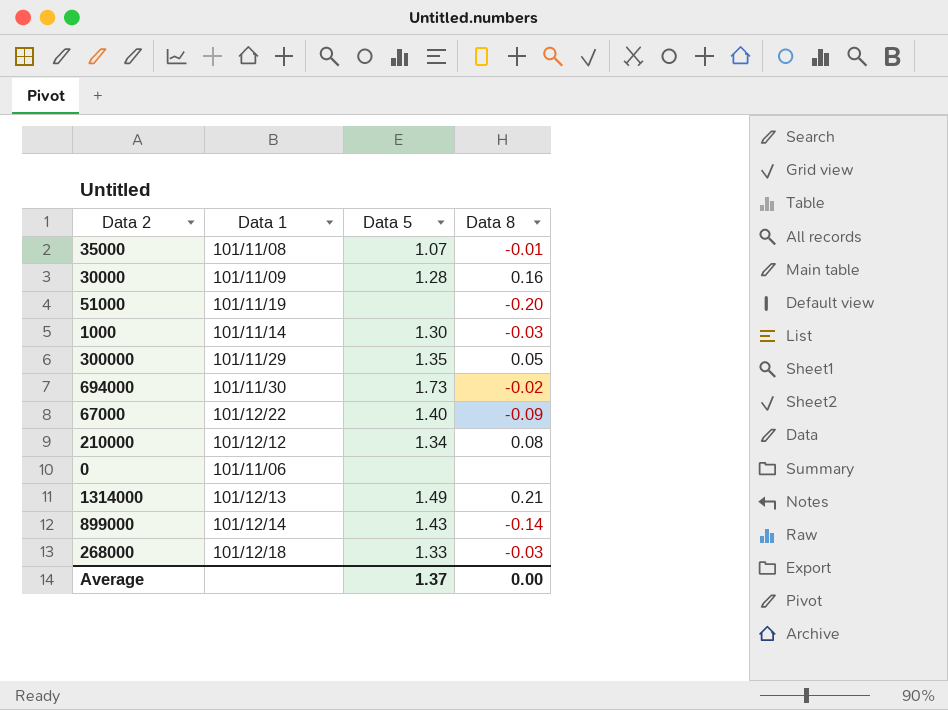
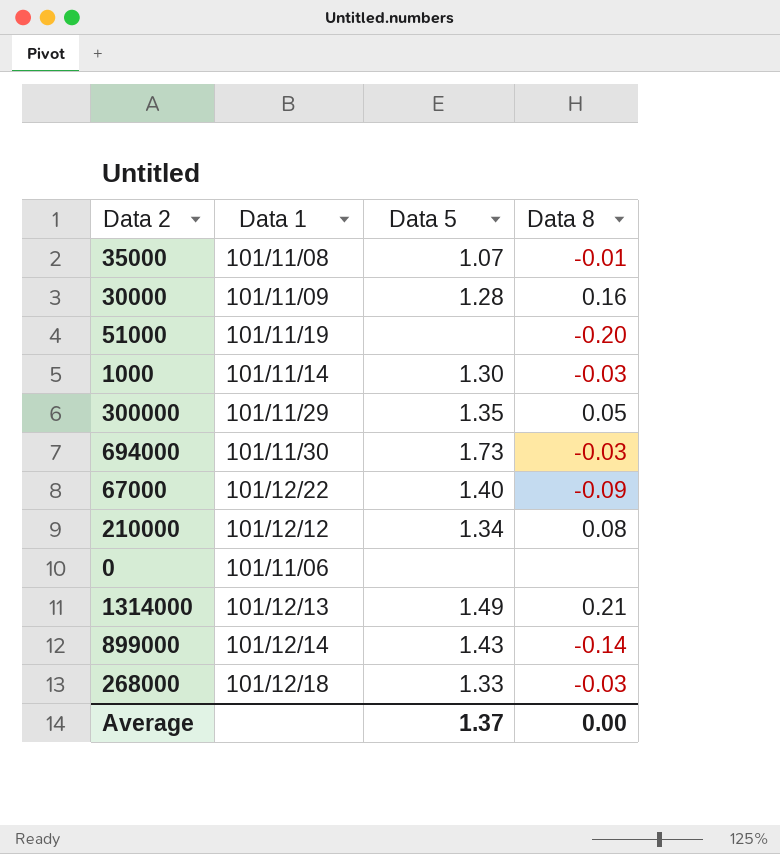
694000 | Data 8: -0.02 -> -0.03

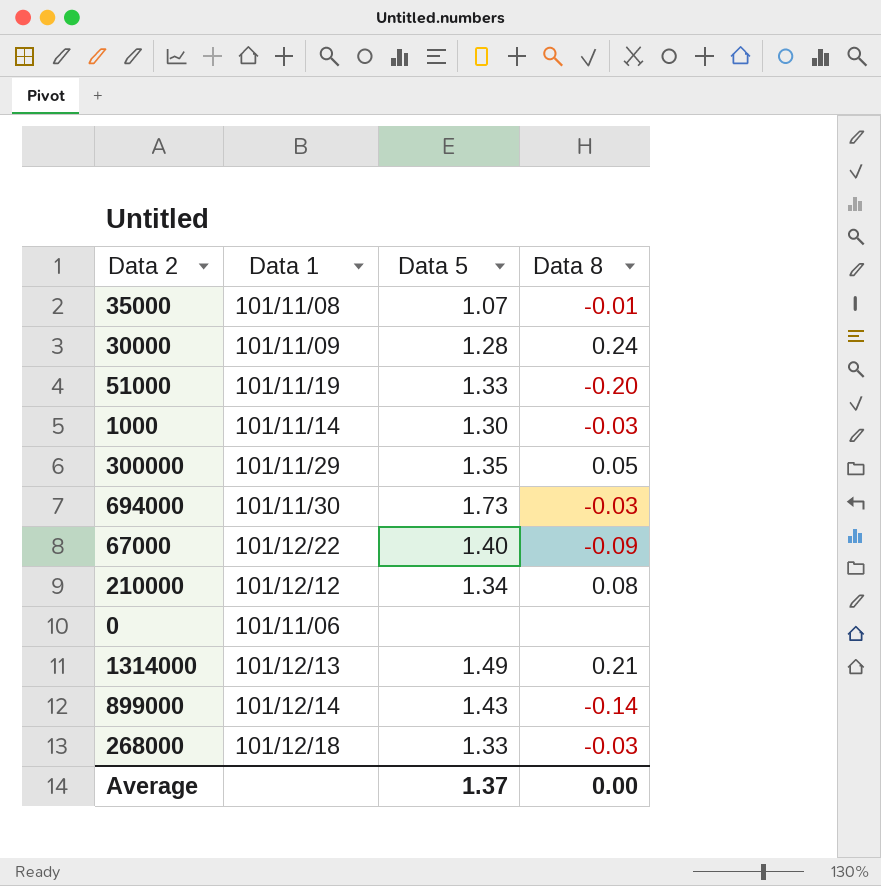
30000 | Data 8: 0.16 -> 0.24
51000 | Data 5: none -> 1.33

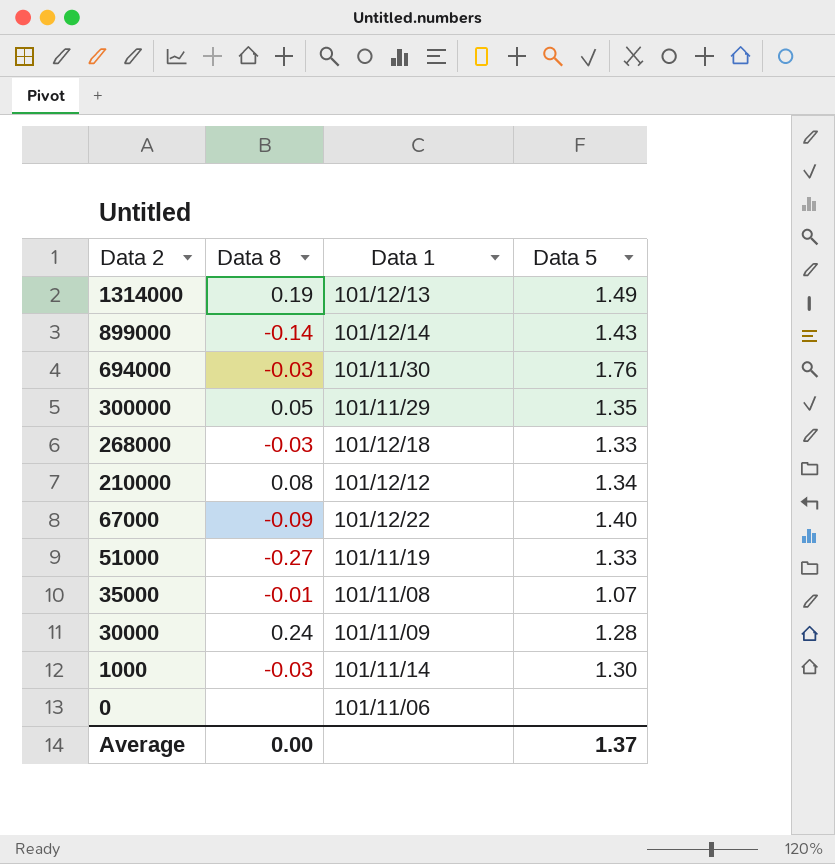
row order: none -> Data 2 descending
column Data 8 | position: 4 -> 2
1314000 | Data 8: 0.21 -> 0.19
694000 | Data 5: 1.73 -> 1.76
51000 | Data 8: -0.20 -> -0.27

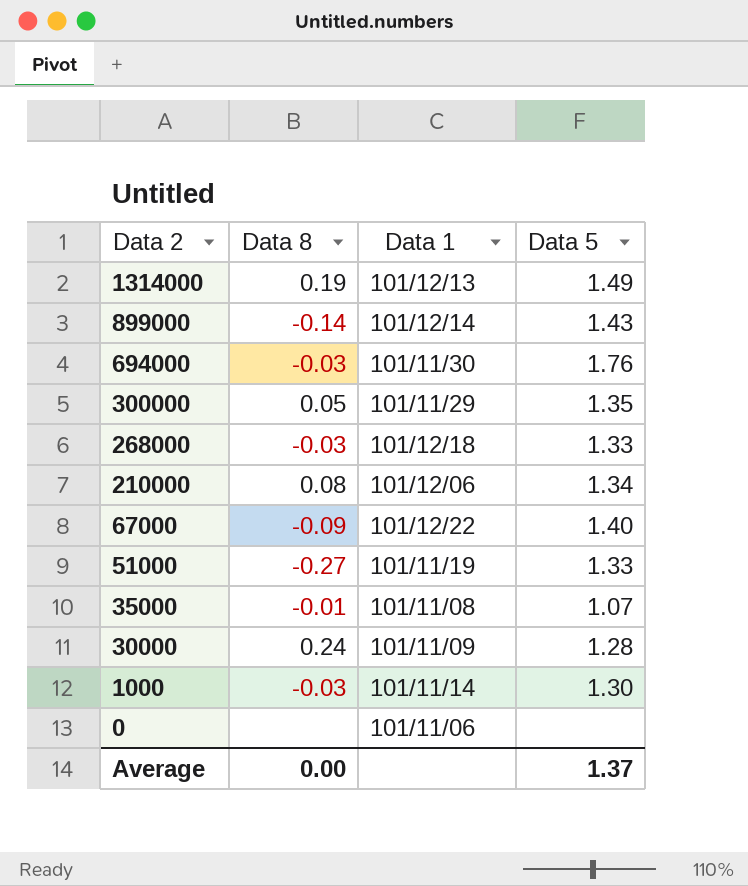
210000 | Data 1: 101/12/12 -> 101/12/06

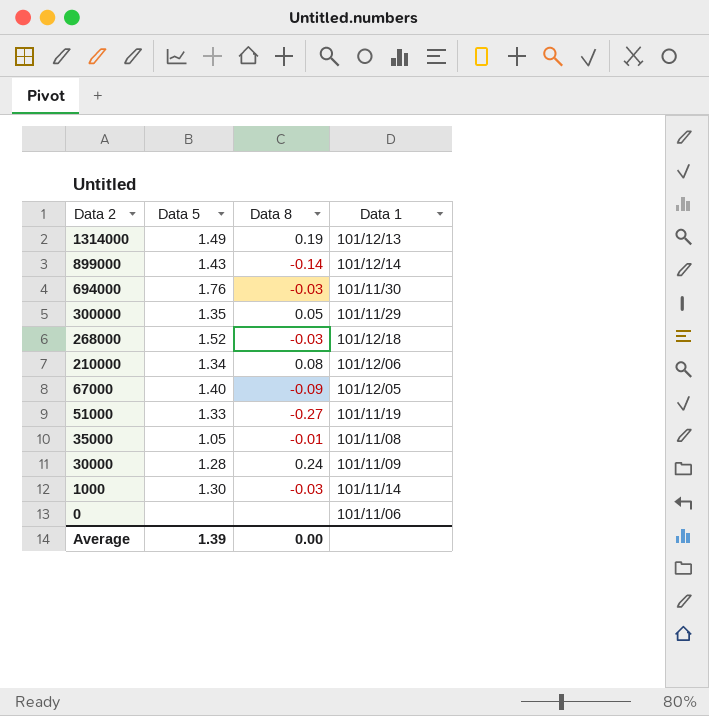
column Data 5 | position: 4 -> 2
268000 | Data 5: 1.33 -> 1.52
67000 | Data 1: 101/12/22 -> 101/12/05
35000 | Data 5: 1.07 -> 1.05
Average | Data 5: 1.37 -> 1.39

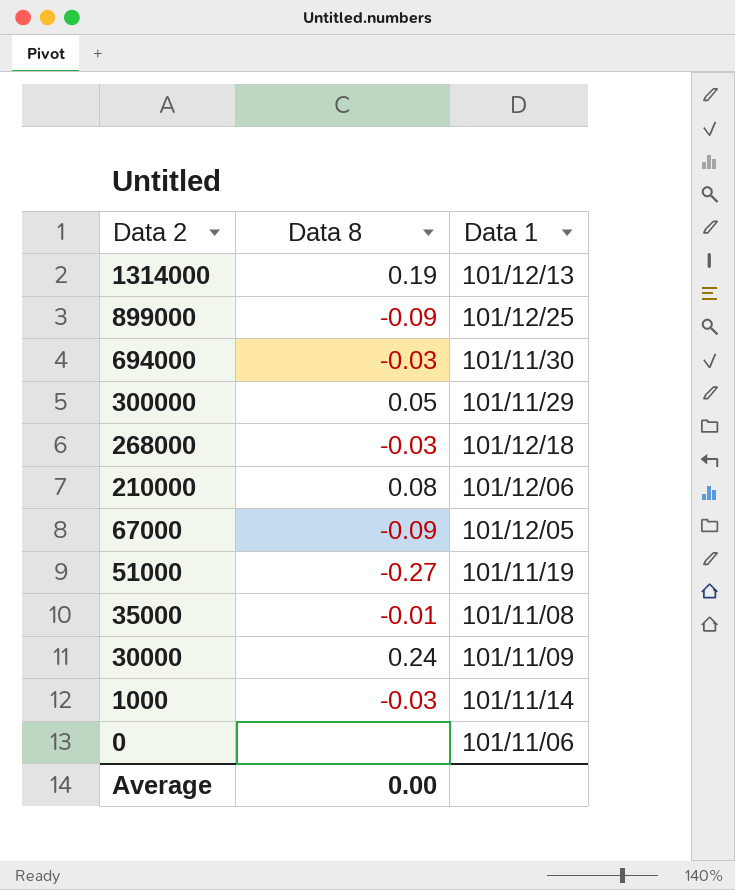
column Data 5 | position: 2 -> none
899000 | Data 8: -0.14 -> -0.09
899000 | Data 1: 101/12/14 -> 101/12/25

